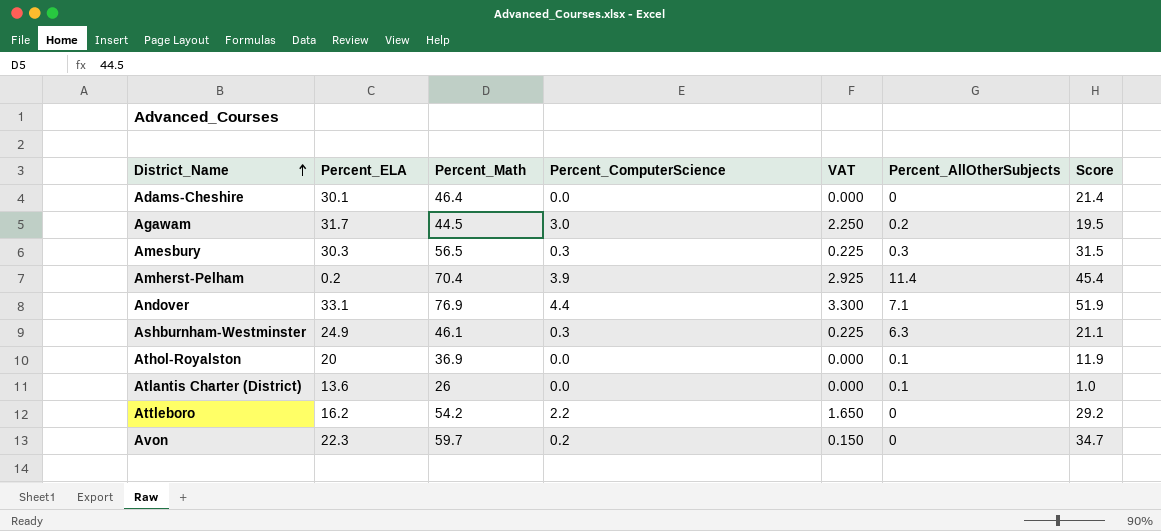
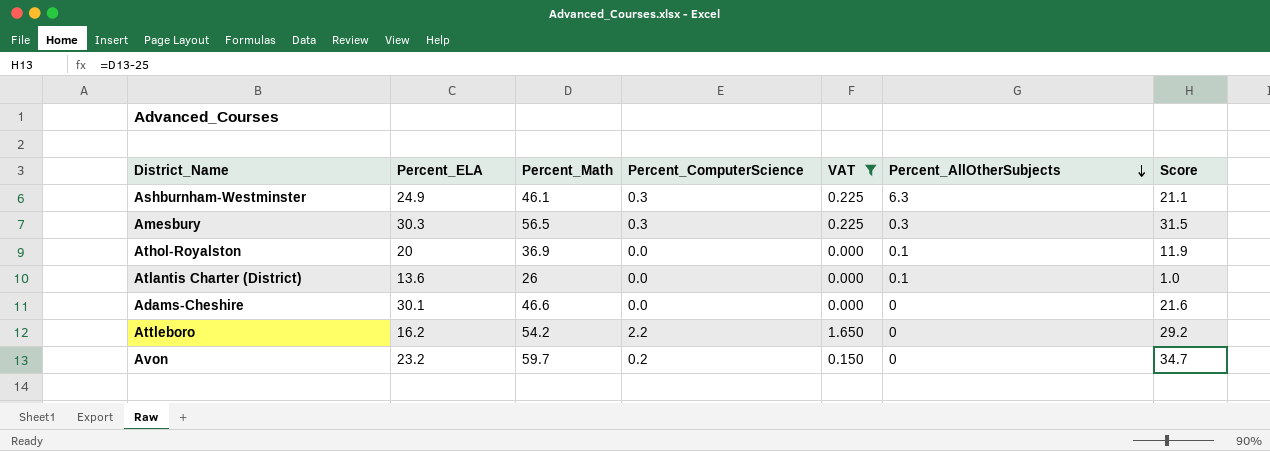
filter: none -> VAT <= 1.650
row order: District_Name ascending -> Percent_AllOtherSubjects descending
Adams-Cheshire | Percent_Math: 46.4 -> 46.6
Adams-Cheshire | Score: 21.4 -> 21.6
Avon | Percent_ELA: 22.3 -> 23.2

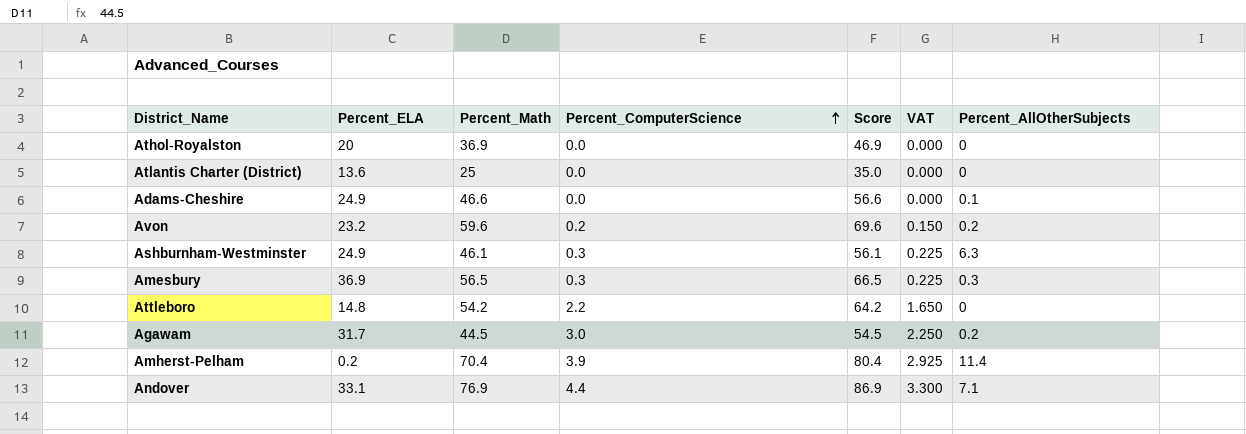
filter: VAT <= 1.650 -> none
row order: Percent_AllOtherSubjects descending -> Percent_ComputerScience ascending
column Score | formula: [Percent_Math] - 25 -> [Percent_Math] + 10
column Score | position: 7 -> 5
Athol-Royalston | Percent_AllOtherSubjects: 0.1 -> 0
Atlantis Charter (District) | Percent_Math: 26 -> 25
Atlantis Charter (District) | Percent_AllOtherSubjects: 0.1 -> 0
Adams-Cheshire | Percent_ELA: 30.1 -> 24.9
Adams-Cheshire | Percent_AllOtherSubjects: 0 -> 0.1
Avon | Percent_Math: 59.7 -> 59.6
Avon | Percent_AllOtherSubjects: 0 -> 0.2
Amesbury | Percent_ELA: 30.3 -> 36.9
Attleboro | Percent_ELA: 16.2 -> 14.8

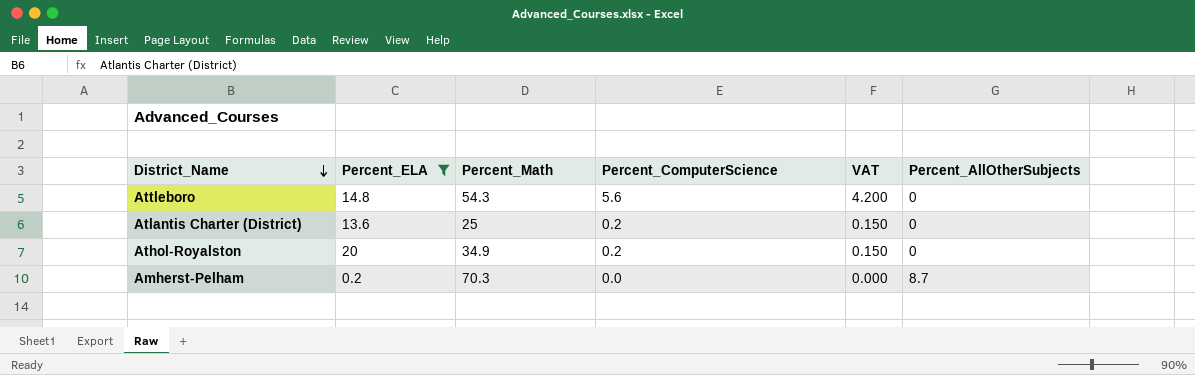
filter: none -> Percent_ELA <= 20
row order: Percent_ComputerScience ascending -> District_Name descending
column Score | formula: [Percent_Math] + 10 -> none
Attleboro | Percent_Math: 54.2 -> 54.3
Attleboro | Percent_ComputerScience: 2.2 -> 5.6
Attleboro | VAT: 1.650 -> 4.200
Atlantis Charter (District) | Percent_ComputerScience: 0.0 -> 0.2
Atlantis Charter (District) | VAT: 0.000 -> 0.150
Athol-Royalston | Percent_Math: 36.9 -> 34.9
Athol-Royalston | Percent_ComputerScience: 0.0 -> 0.2
Athol-Royalston | VAT: 0.000 -> 0.150
Amherst-Pelham | Percent_Math: 70.4 -> 70.3
Amherst-Pelham | Percent_ComputerScience: 3.9 -> 0.0
Amherst-Pelham | VAT: 2.925 -> 0.000
Amherst-Pelham | Percent_AllOtherSubjects: 11.4 -> 8.7

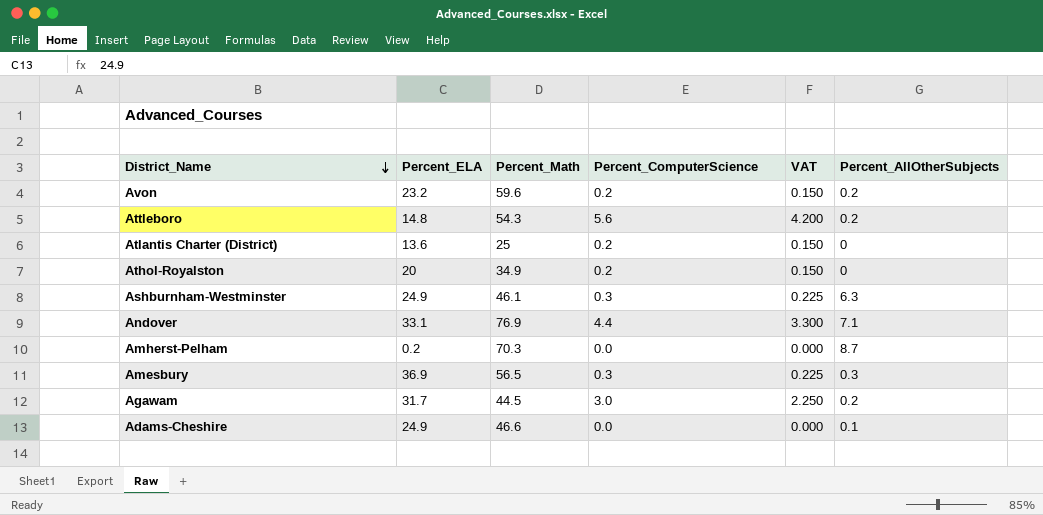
filter: Percent_ELA <= 20 -> none
Attleboro | Percent_AllOtherSubjects: 0 -> 0.2

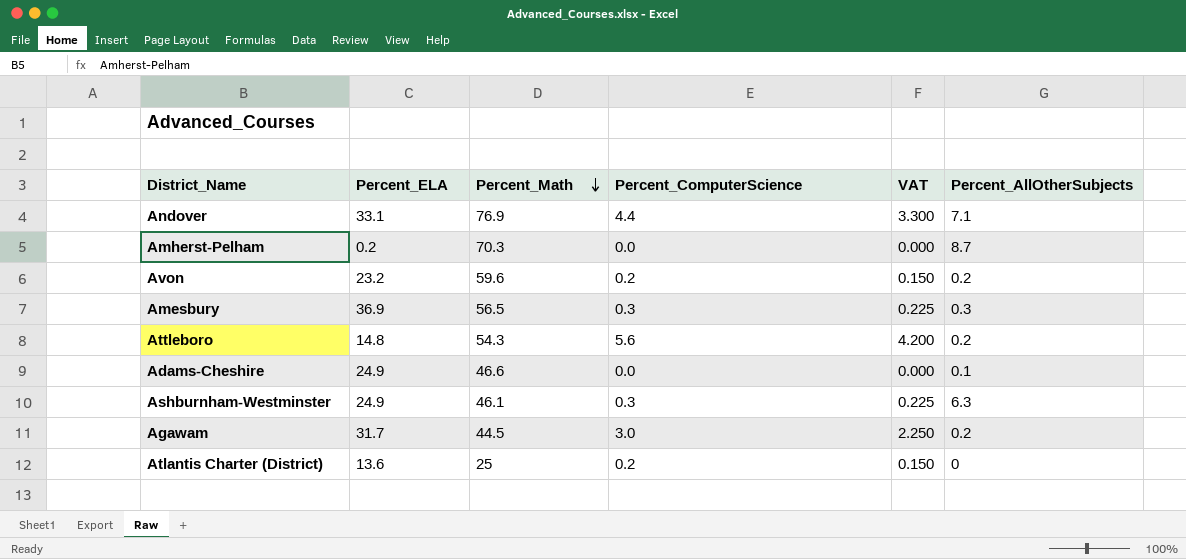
row order: District_Name descending -> Percent_Math descending
row Athol-Royalston: 20 | 34.9 | 0.2 | 0.150 | 0 -> none

